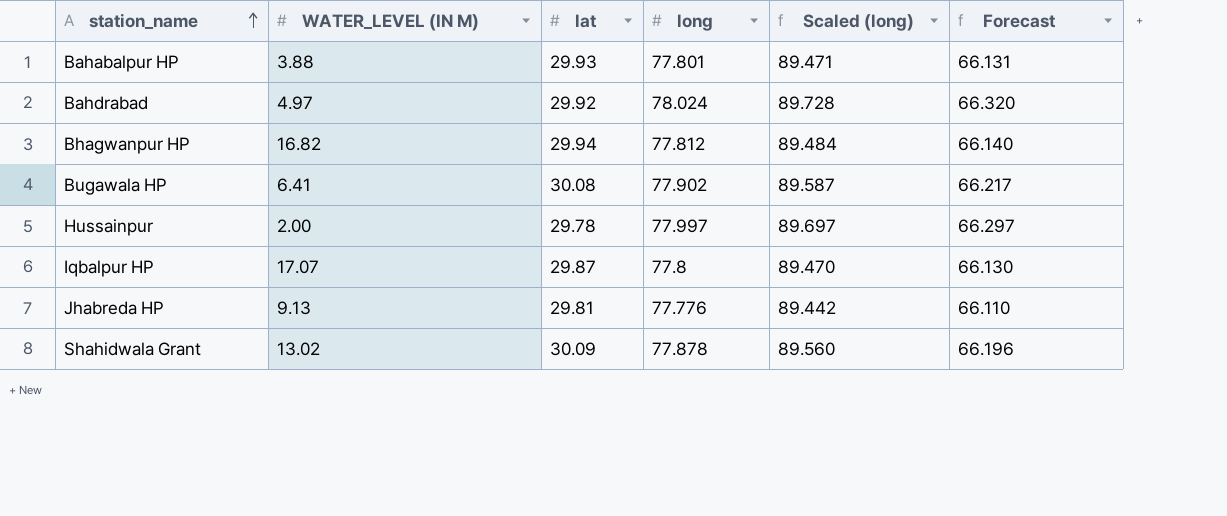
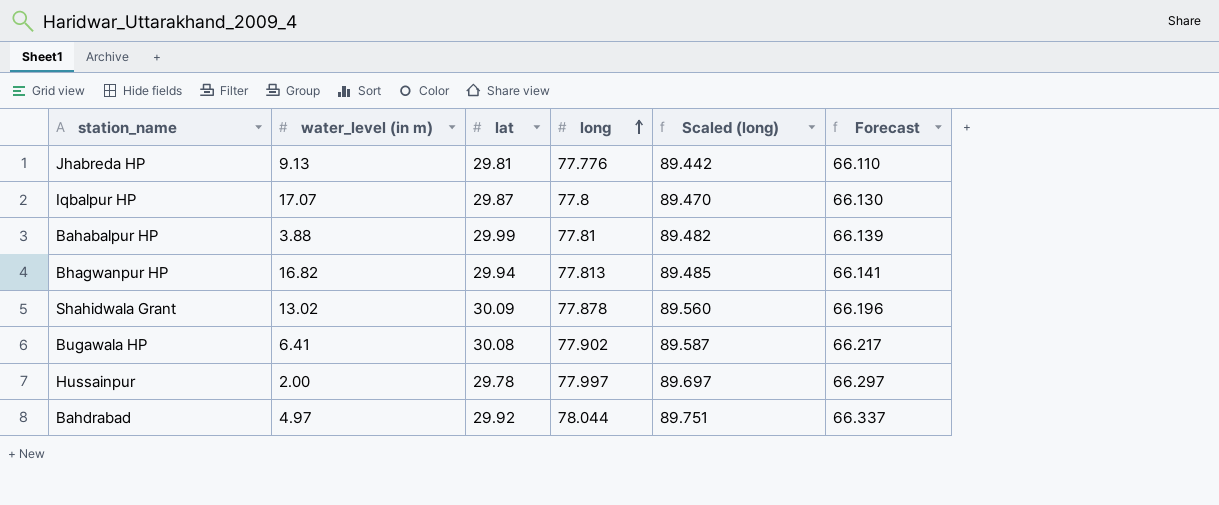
row order: station_name ascending -> long ascending
column name: WATER_LEVEL (IN M) -> water_level (in m)
Bahabalpur HP | lat: 29.93 -> 29.99
Bahabalpur HP | long: 77.801 -> 77.81
Bahabalpur HP | Scaled (long): 89.471 -> 89.482
Bahabalpur HP | Forecast: 66.131 -> 66.139
Bhagwanpur HP | long: 77.812 -> 77.813
Bhagwanpur HP | Scaled (long): 89.484 -> 89.485
Bhagwanpur HP | Forecast: 66.140 -> 66.141
Bahdrabad | long: 78.024 -> 78.044
Bahdrabad | Scaled (long): 89.728 -> 89.751
Bahdrabad | Forecast: 66.320 -> 66.337

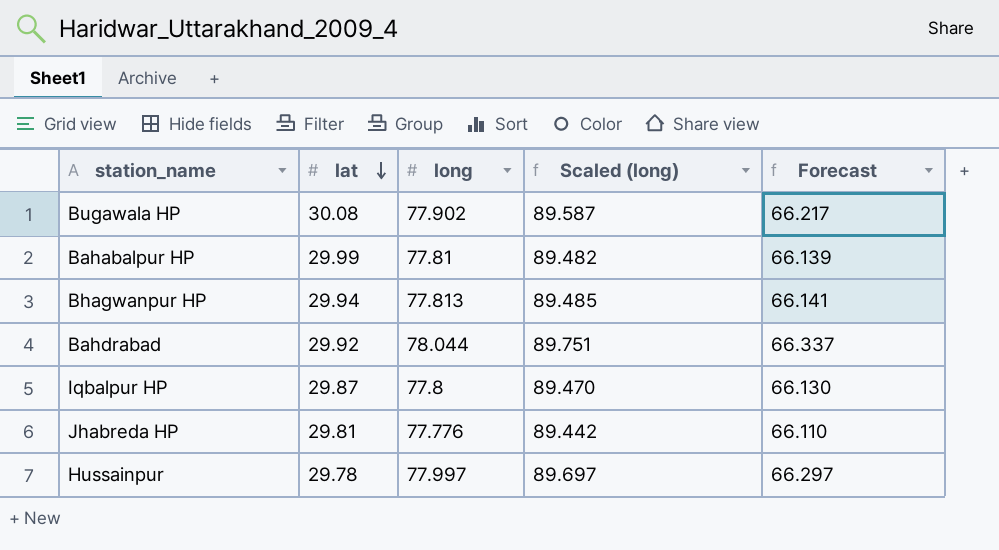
row order: long ascending -> lat descending
column water_level (in m) | position: 2 -> none
row Shahidwala Grant: 13.02 | 30.09 | 77.878 | 89.560 | 66.196 -> none

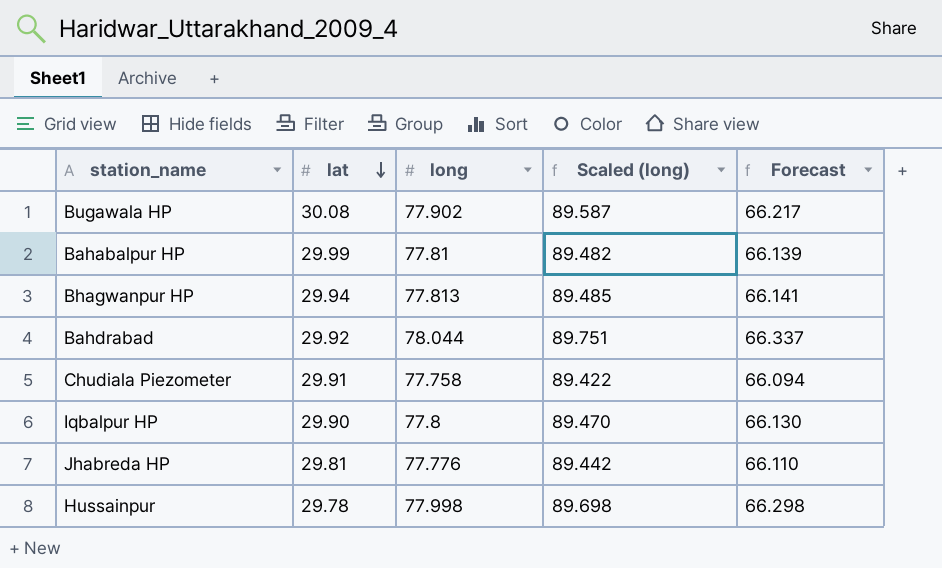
row Chudiala Piezometer: none -> 29.91 | 77.758 | 89.422 | 66.094
Iqbalpur HP | lat: 29.87 -> 29.90
Hussainpur | long: 77.997 -> 77.998
Hussainpur | Scaled (long): 89.697 -> 89.698
Hussainpur | Forecast: 66.297 -> 66.298

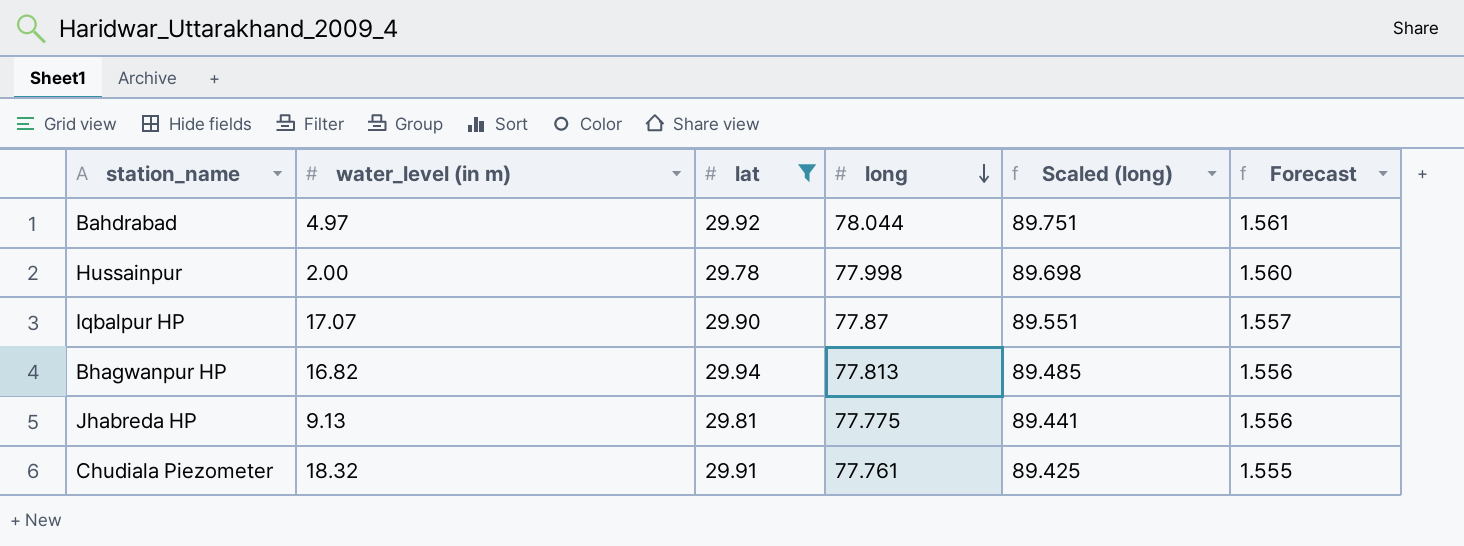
filter: none -> lat <= 29.94
row order: lat descending -> long descending
column water_level (in m) | position: none -> 2
column Forecast | formula: [long] * 0.85 -> [long] * 0.02
Iqbalpur HP | long: 77.8 -> 77.87
Iqbalpur HP | Scaled (long): 89.470 -> 89.551
Jhabreda HP | long: 77.776 -> 77.775
Jhabreda HP | Scaled (long): 89.442 -> 89.441
Chudiala Piezometer | long: 77.758 -> 77.761
Chudiala Piezometer | Scaled (long): 89.422 -> 89.425

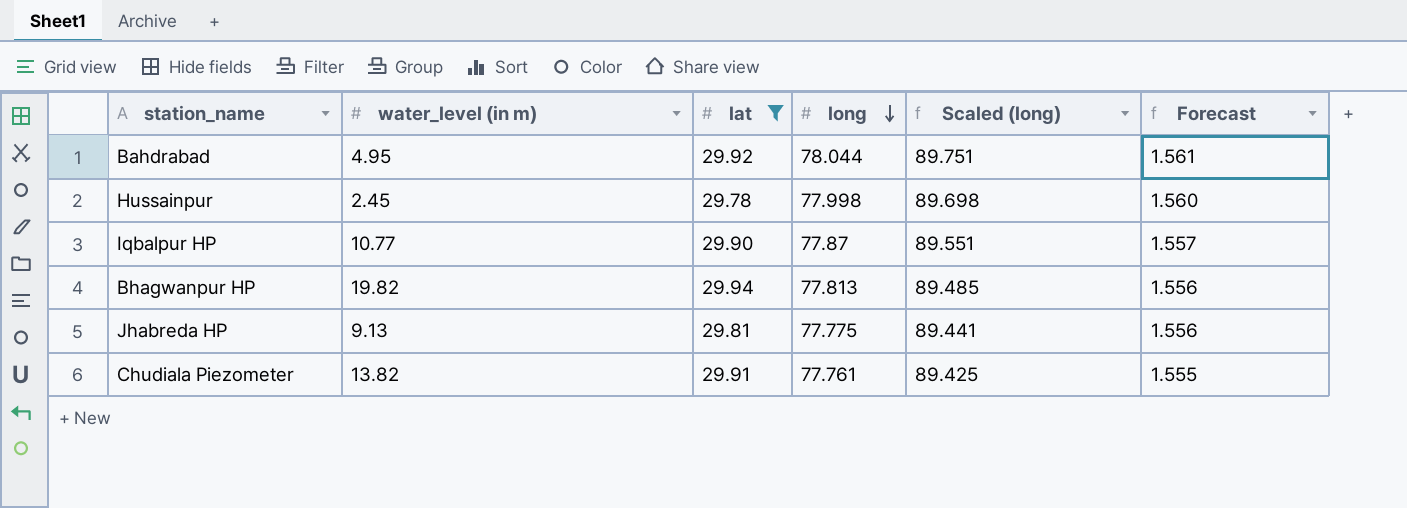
Bahdrabad | water_level (in m): 4.97 -> 4.95
Hussainpur | water_level (in m): 2.00 -> 2.45
Iqbalpur HP | water_level (in m): 17.07 -> 10.77
Bhagwanpur HP | water_level (in m): 16.82 -> 19.82
Chudiala Piezometer | water_level (in m): 18.32 -> 13.82

